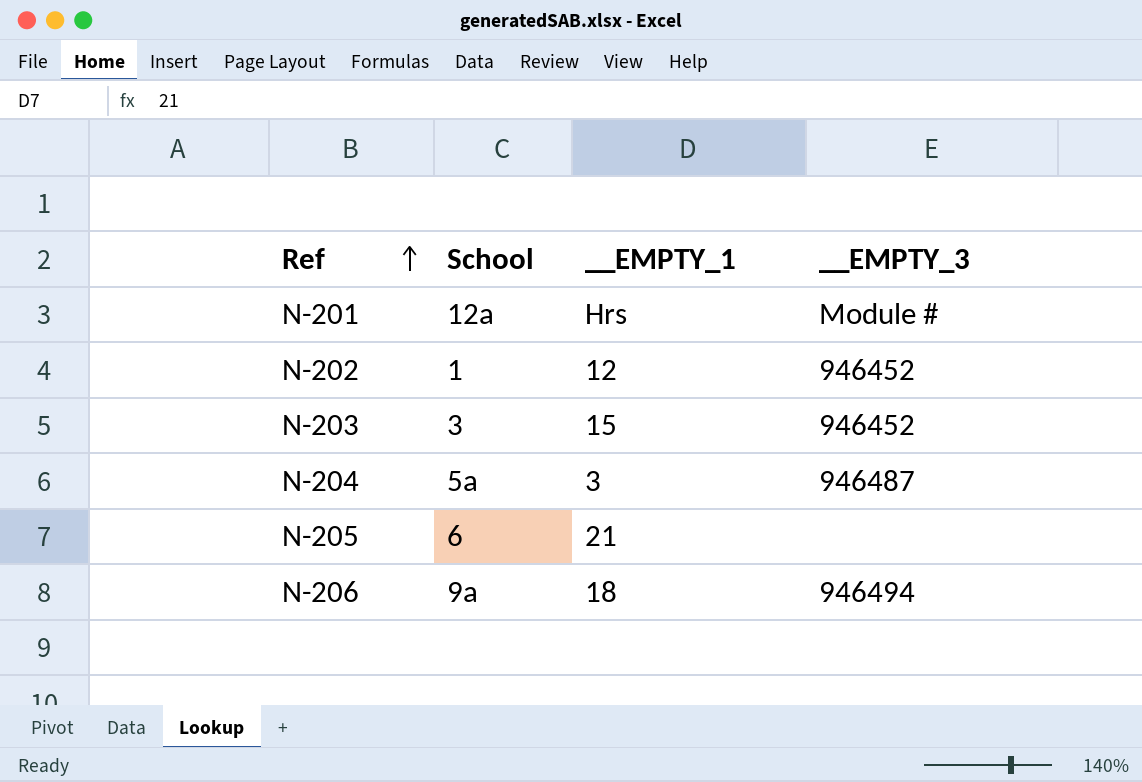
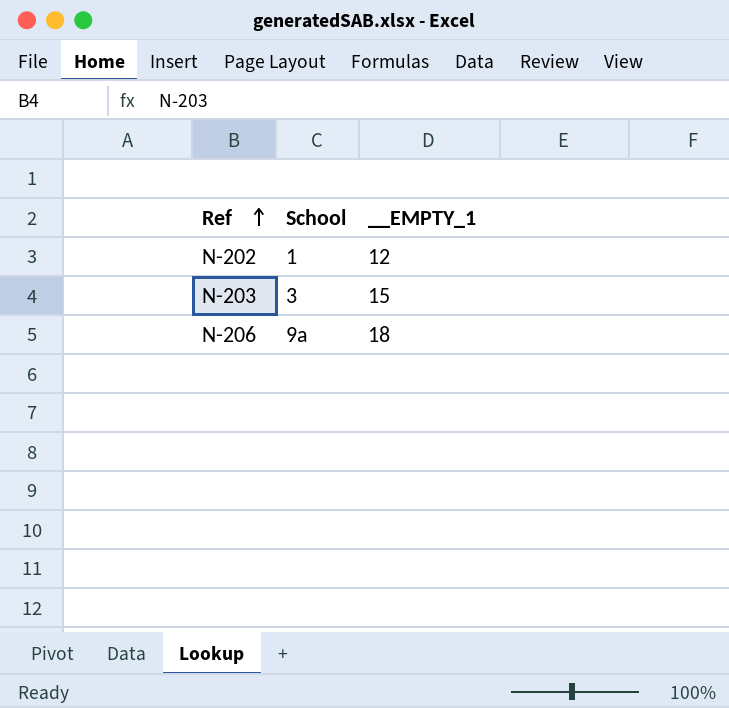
column __EMPTY_3 | position: 4 -> none
row N-201: 12a | Hrs | Module # -> none
row N-204: 5a | 3 | 946487 -> none
row N-205: 6 | 21 | none -> none

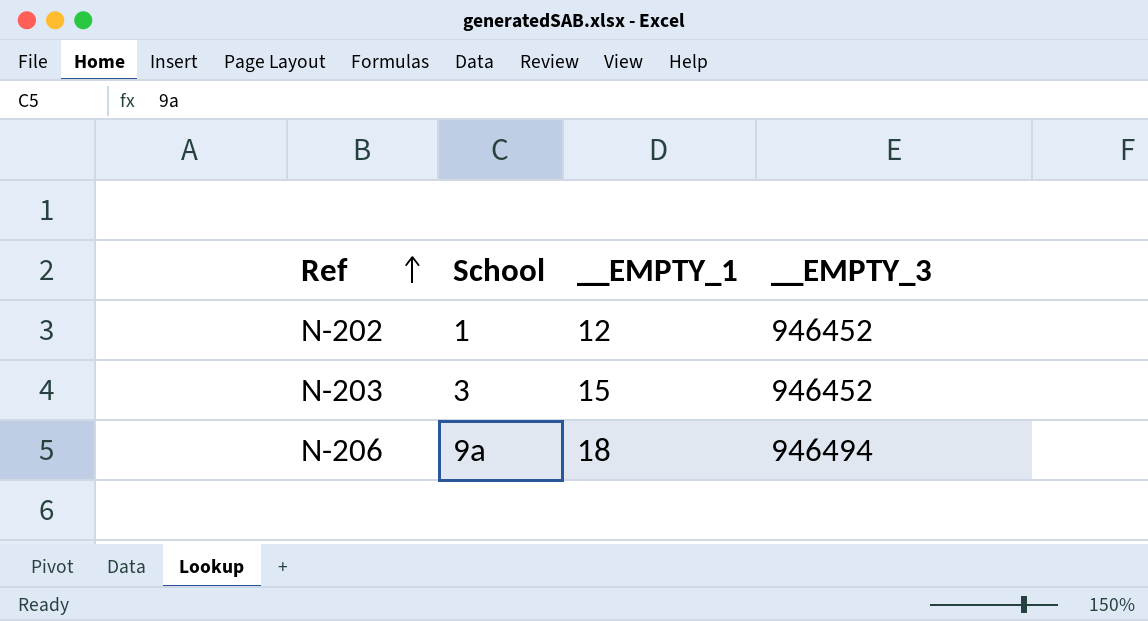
column __EMPTY_3 | position: none -> 4

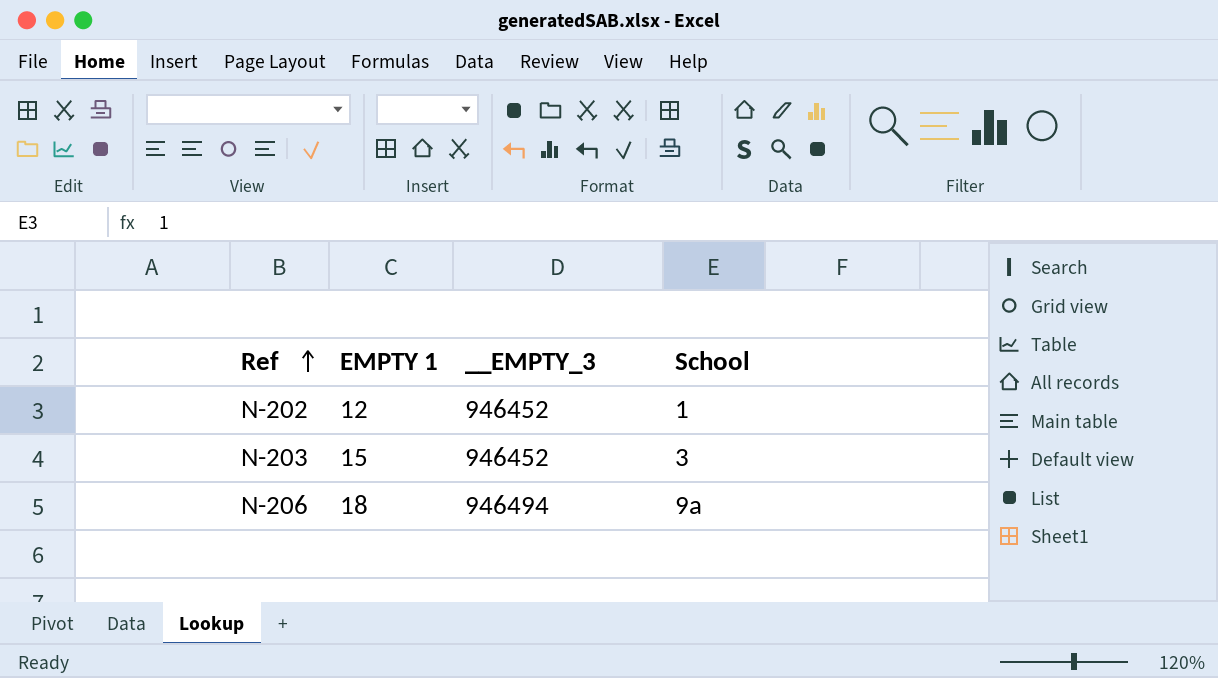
column name: __EMPTY_1 -> EMPTY 1
column School | position: 2 -> 4

